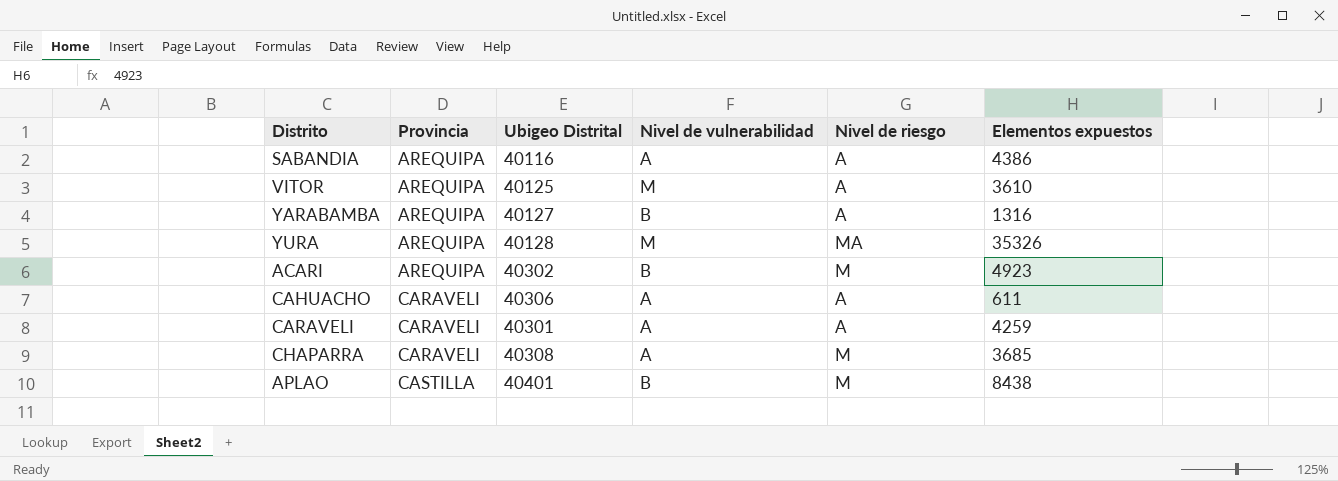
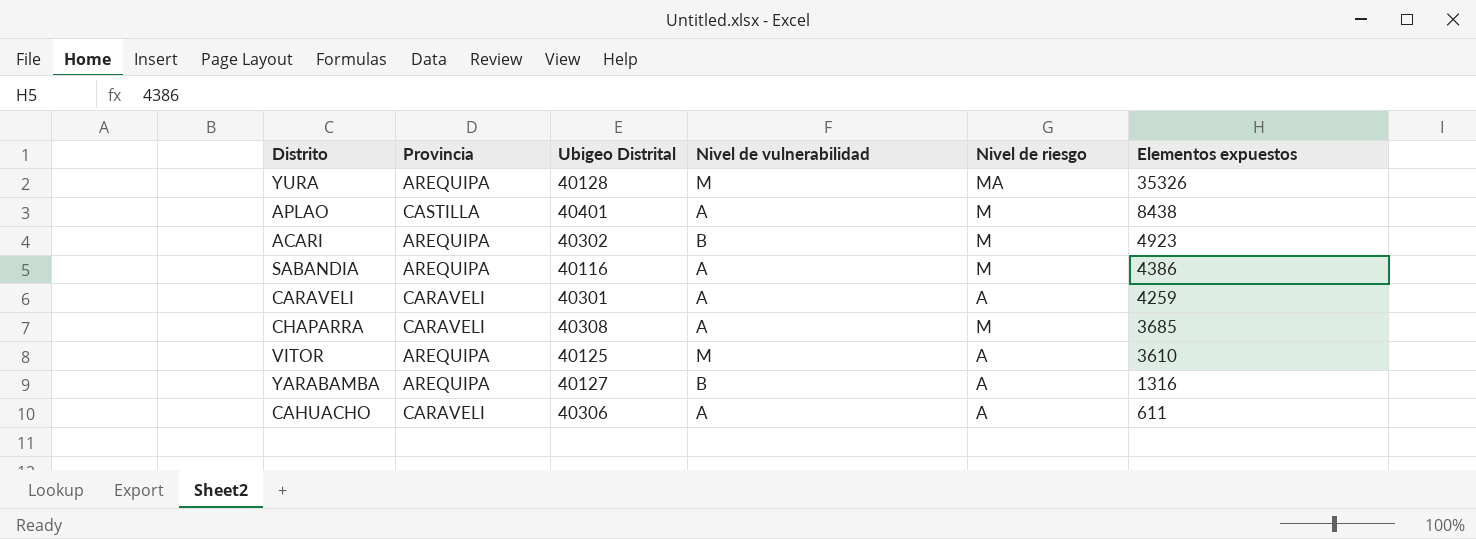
row order: Provincia ascending -> Elementos expuestos descending
APLAO | Nivel de vulnerabilidad: B -> A
SABANDIA | Nivel de riesgo: A -> M

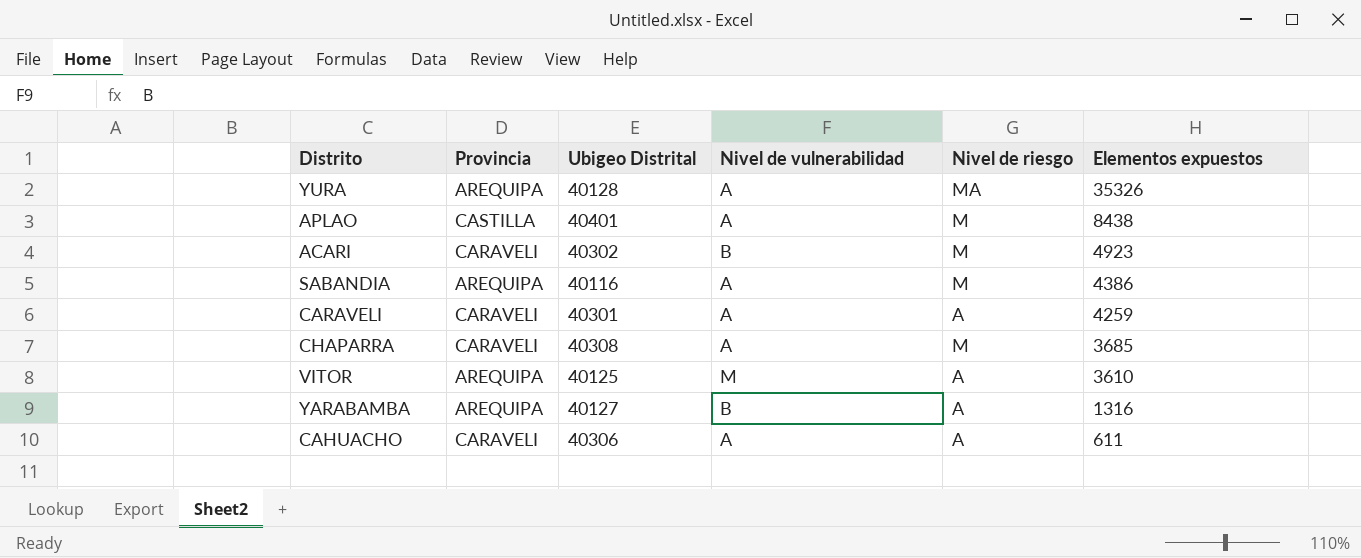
YURA | Nivel de vulnerabilidad: M -> A
ACARI | Provincia: AREQUIPA -> CARAVELI

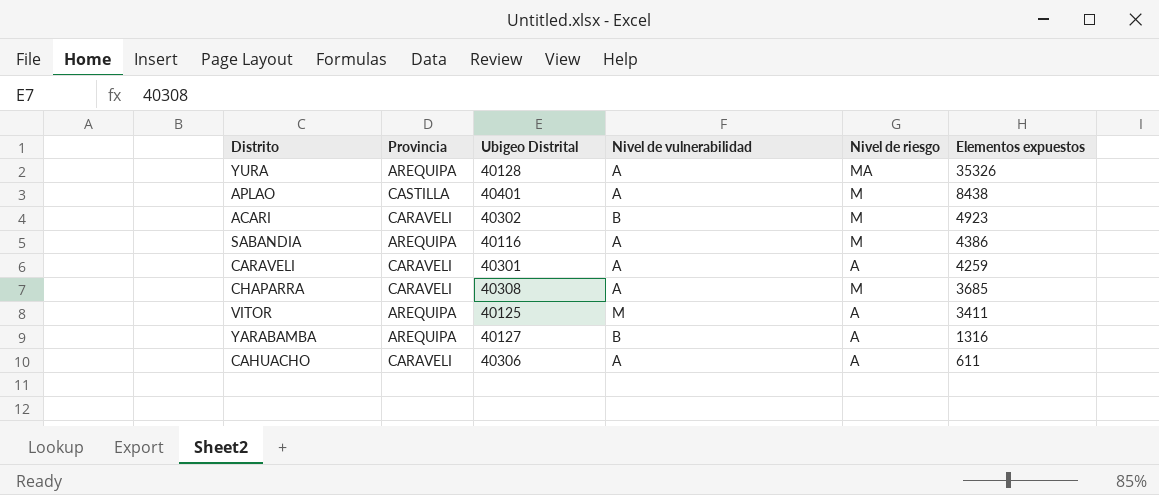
VITOR | Elementos expuestos: 3610 -> 3411

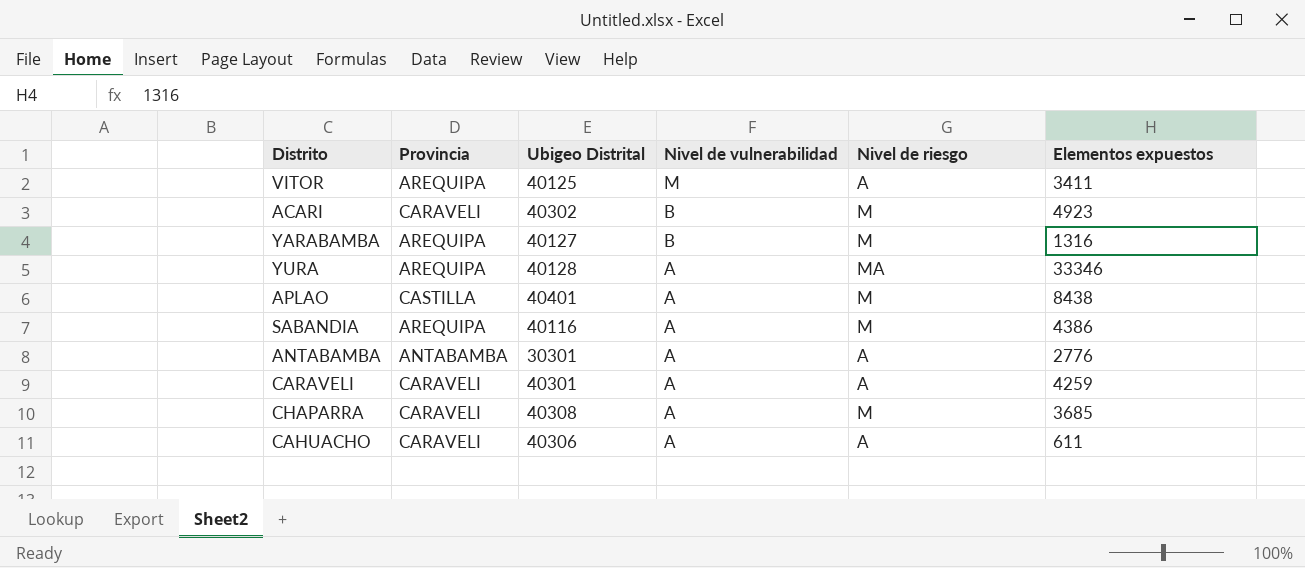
row order: Elementos expuestos descending -> Nivel de vulnerabilidad descending
YARABAMBA | Nivel de riesgo: A -> M
YURA | Elementos expuestos: 35326 -> 33346
row ANTABAMBA: none -> ANTABAMBA | 30301 | A | A | 2776

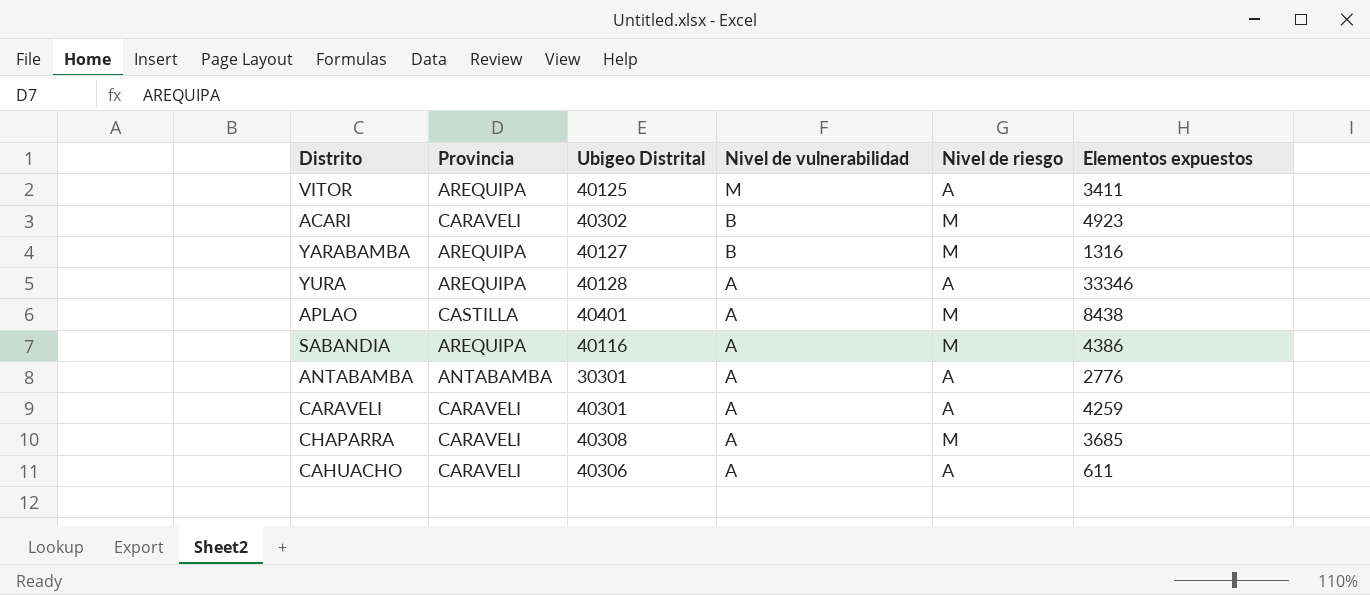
YURA | Nivel de riesgo: MA -> A

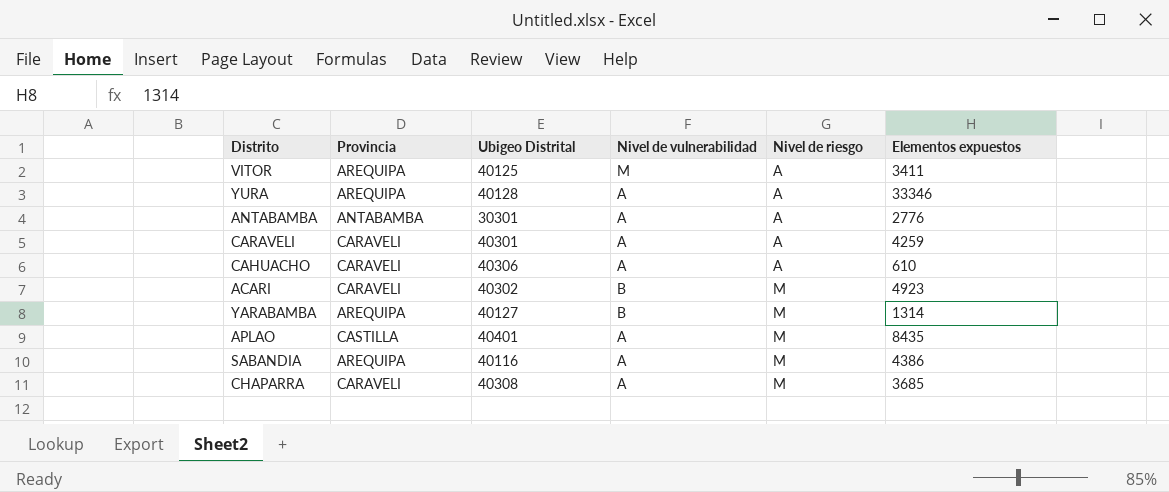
row order: Nivel de vulnerabilidad descending -> Nivel de riesgo ascending
CAHUACHO | Elementos expuestos: 611 -> 610
YARABAMBA | Elementos expuestos: 1316 -> 1314
APLAO | Elementos expuestos: 8438 -> 8435

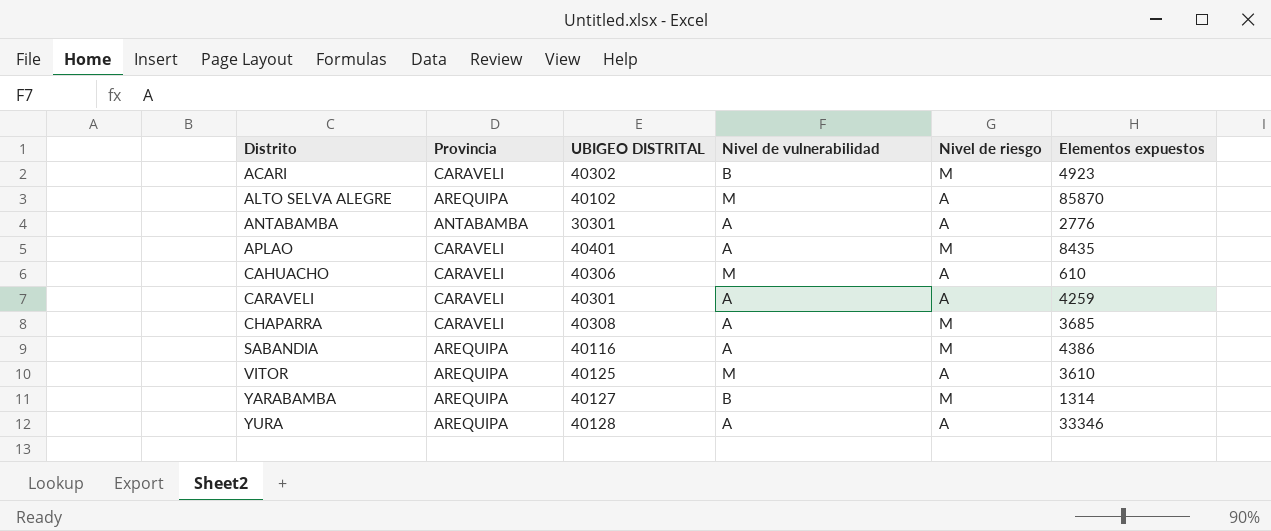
row order: Nivel de riesgo ascending -> Distrito ascending
column name: Ubigeo Distrital -> UBIGEO DISTRITAL
row ALTO SELVA ALEGRE: none -> AREQUIPA | 40102 | M | A | 85870
APLAO | Provincia: CASTILLA -> CARAVELI
CAHUACHO | Nivel de vulnerabilidad: A -> M
VITOR | Elementos expuestos: 3411 -> 3610

